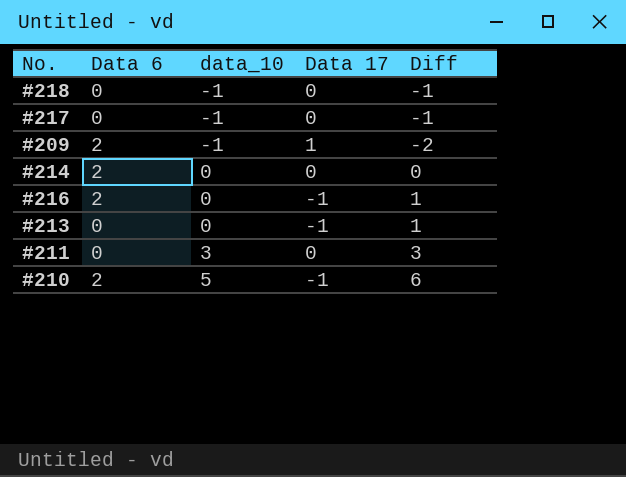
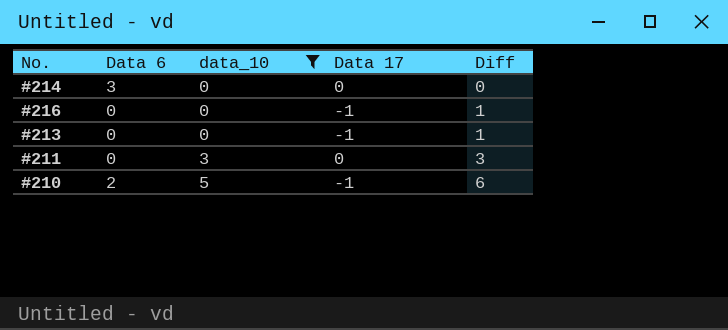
filter: none -> data_10 != -1
#214 | Data 6: 2 -> 3
#216 | Data 6: 2 -> 0

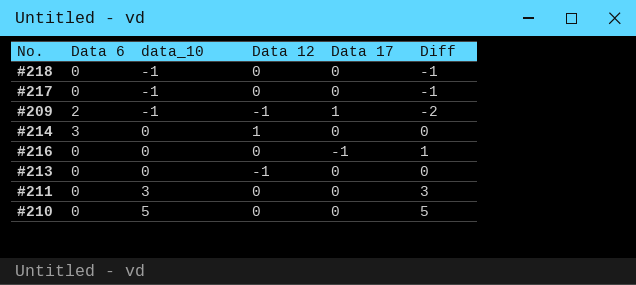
filter: data_10 != -1 -> none
column Data 12 | position: none -> 4
#213 | Data 17: -1 -> 0
#213 | Diff: 1 -> 0
#210 | Data 6: 2 -> 0
#210 | Data 17: -1 -> 0
#210 | Diff: 6 -> 5

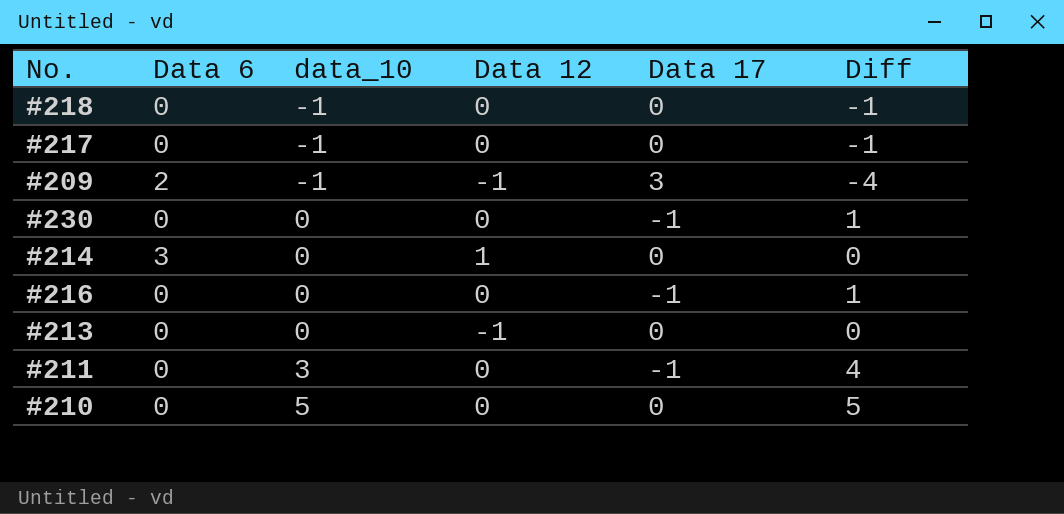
#209 | Data 17: 1 -> 3
#209 | Diff: -2 -> -4
row #230: none -> 0 | 0 | 0 | -1 | 1
#211 | Data 17: 0 -> -1
#211 | Diff: 3 -> 4

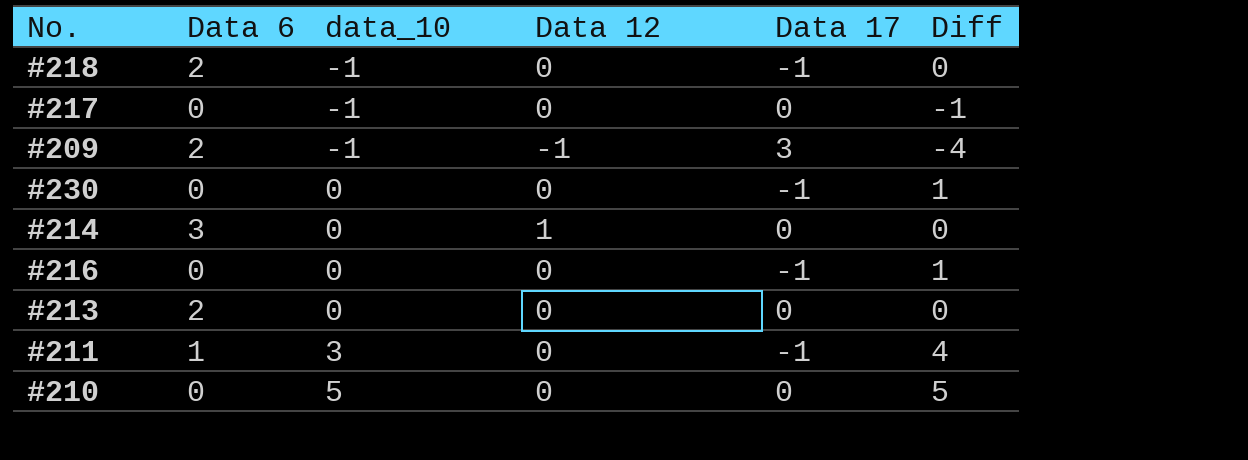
#218 | Data 6: 0 -> 2
#218 | Data 17: 0 -> -1
#218 | Diff: -1 -> 0
#213 | Data 6: 0 -> 2
#213 | Data 12: -1 -> 0
#211 | Data 6: 0 -> 1

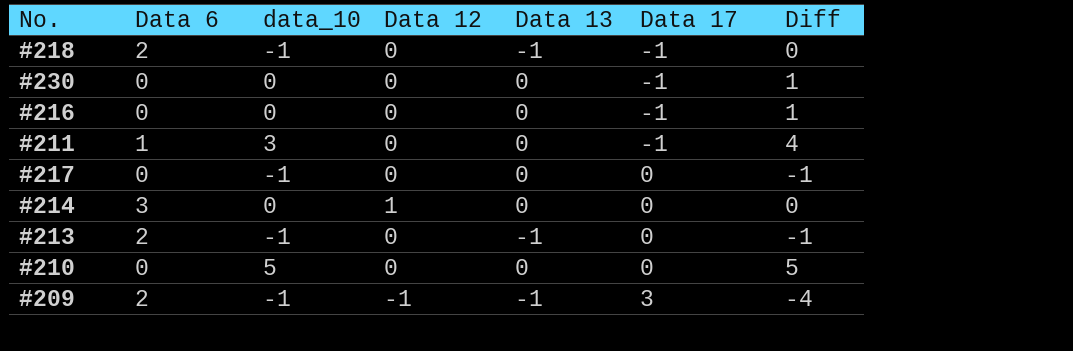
row order: data_10 ascending -> Data 17 ascending
column Data 13 | position: none -> 5
#213 | data_10: 0 -> -1
#213 | Diff: 0 -> -1

